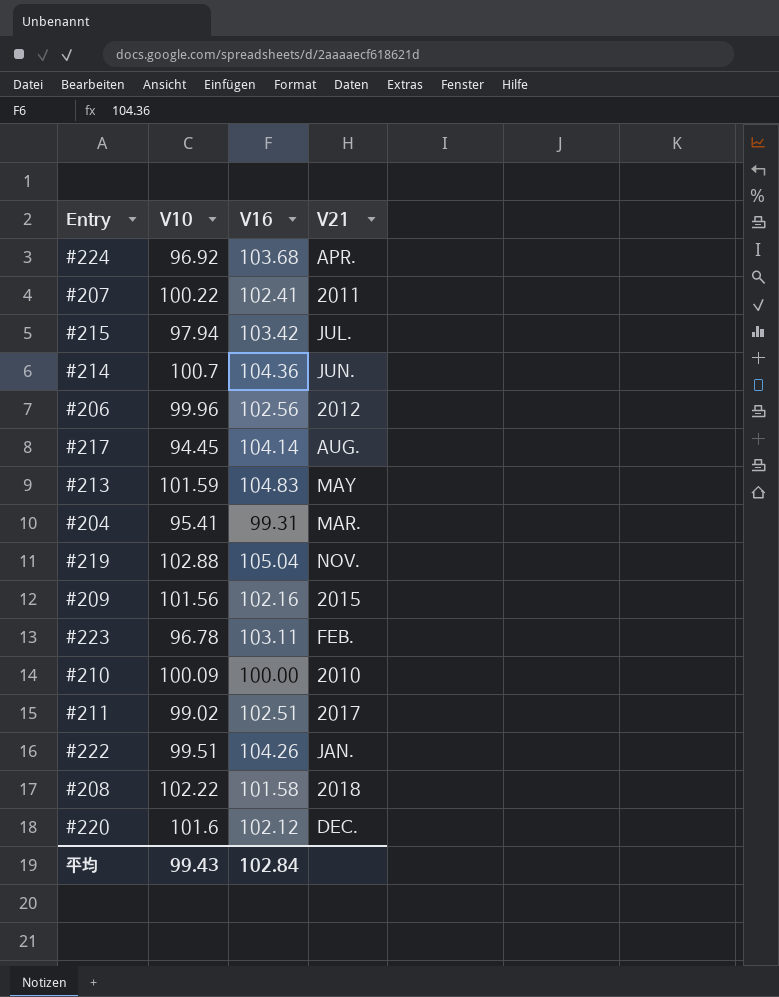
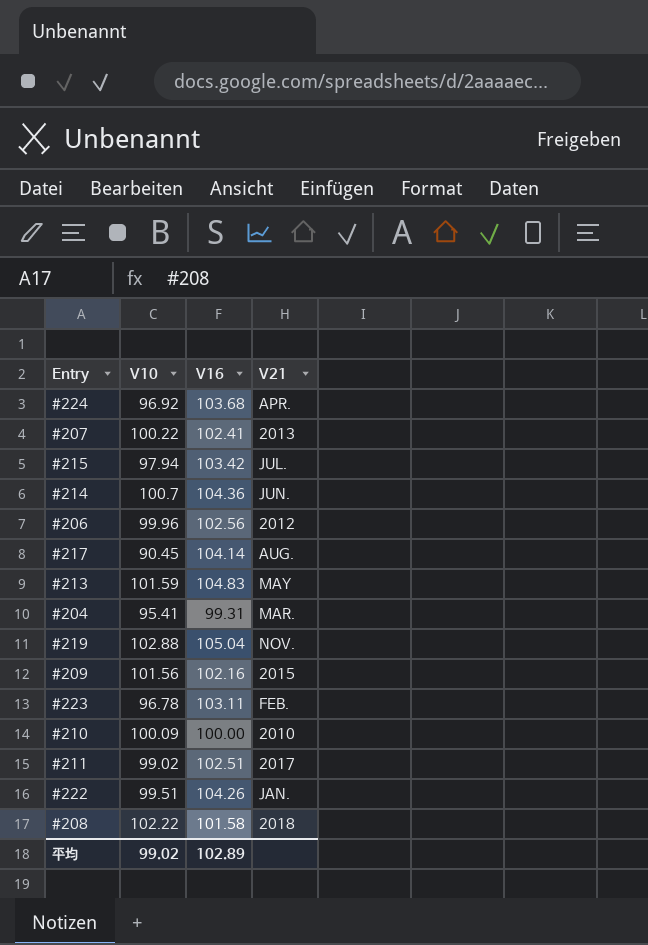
row #220: 101.6 | 102.12 | DEC. -> none
#207 | V21: 2011 -> 2013
#217 | V10: 94.45 -> 90.45
平均 | V10: 99.43 -> 99.02
平均 | V16: 102.84 -> 102.89

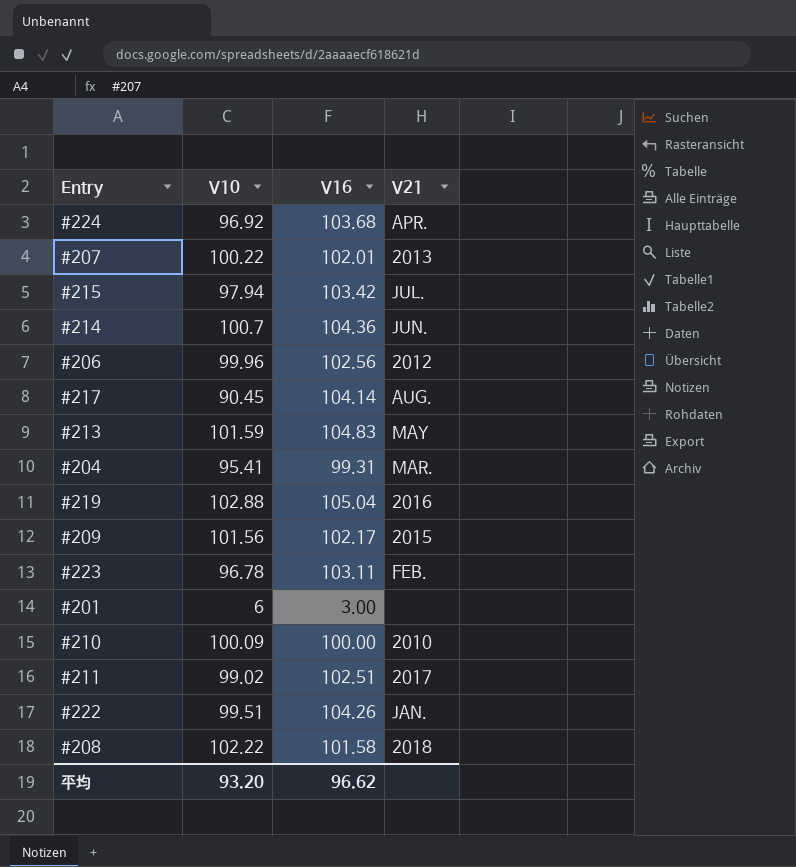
#207 | V16: 102.41 -> 102.01
#219 | V21: NOV. -> 2016
#209 | V16: 102.16 -> 102.17
row #201: none -> 6 | 3.00 | none
平均 | V10: 99.02 -> 93.20
平均 | V16: 102.89 -> 96.62

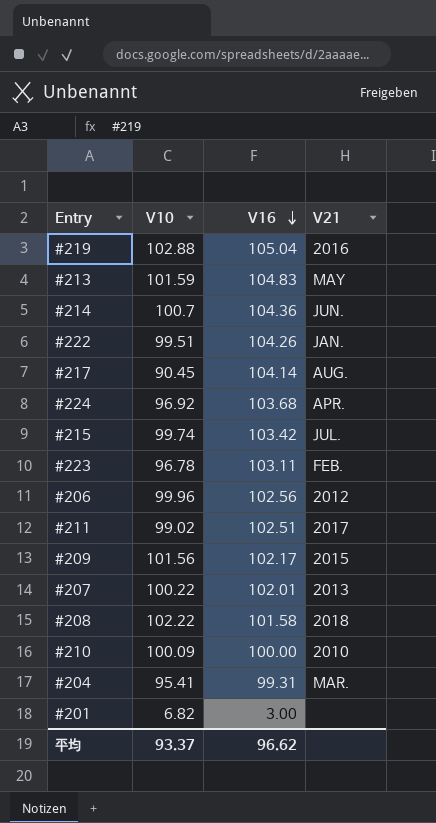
row order: none -> V16 descending
#215 | V10: 97.94 -> 99.74
#201 | V10: 6 -> 6.82
平均 | V10: 93.20 -> 93.37

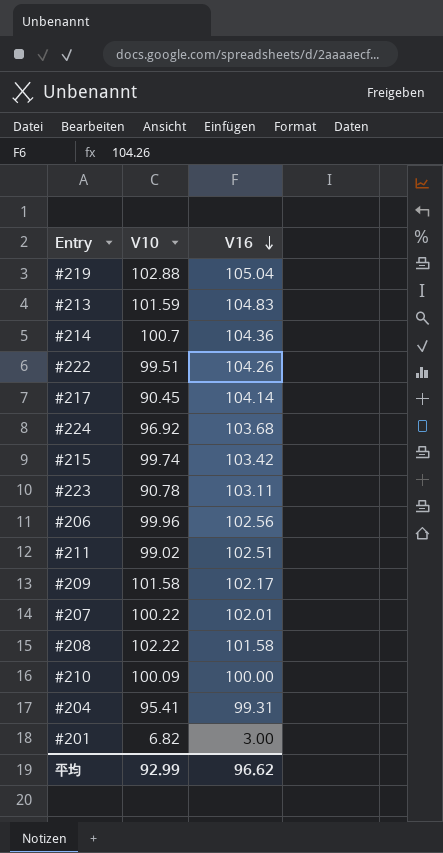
column V21 | position: 4 -> none
#223 | V10: 96.78 -> 90.78
#209 | V10: 101.56 -> 101.58
平均 | V10: 93.37 -> 92.99

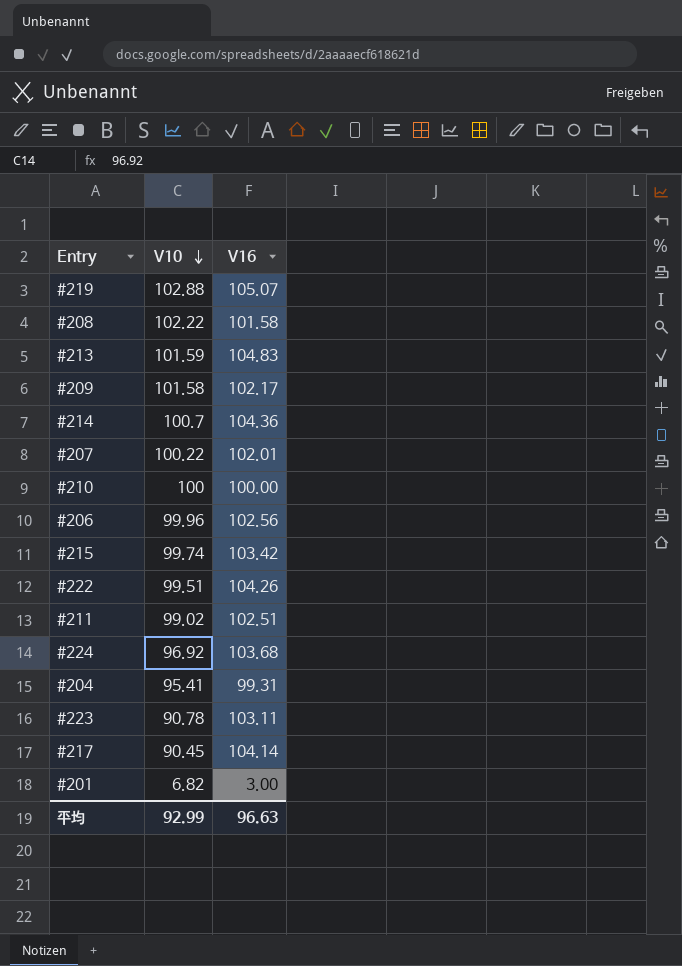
row order: V16 descending -> V10 descending
#219 | V16: 105.04 -> 105.07
#210 | V10: 100.09 -> 100
平均 | V16: 96.62 -> 96.63

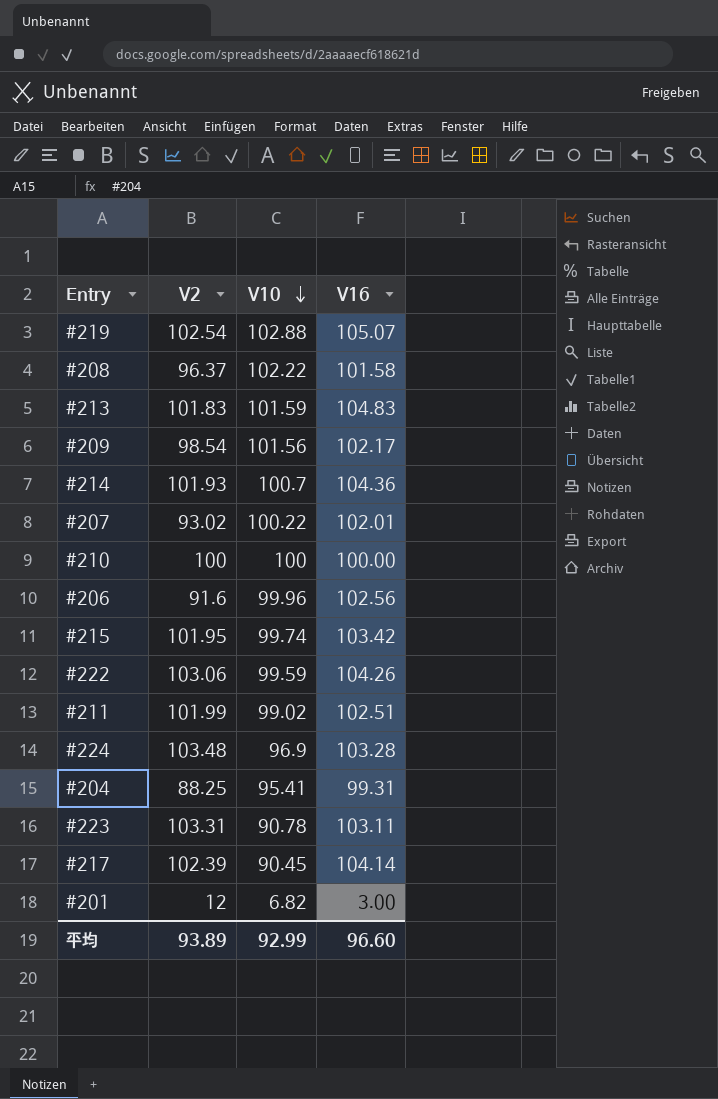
column V2 | position: none -> 2
#209 | V10: 101.58 -> 101.56
#222 | V10: 99.51 -> 99.59
#224 | V10: 96.92 -> 96.9
#224 | V16: 103.68 -> 103.28
平均 | V16: 96.63 -> 96.60

